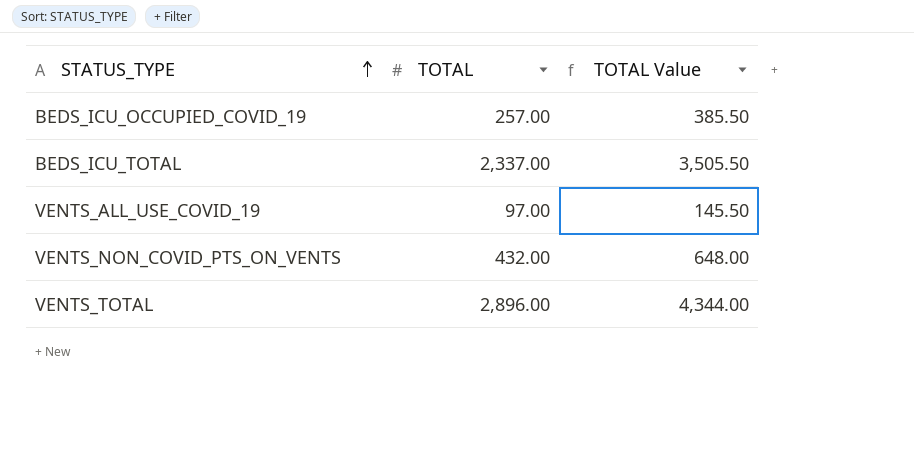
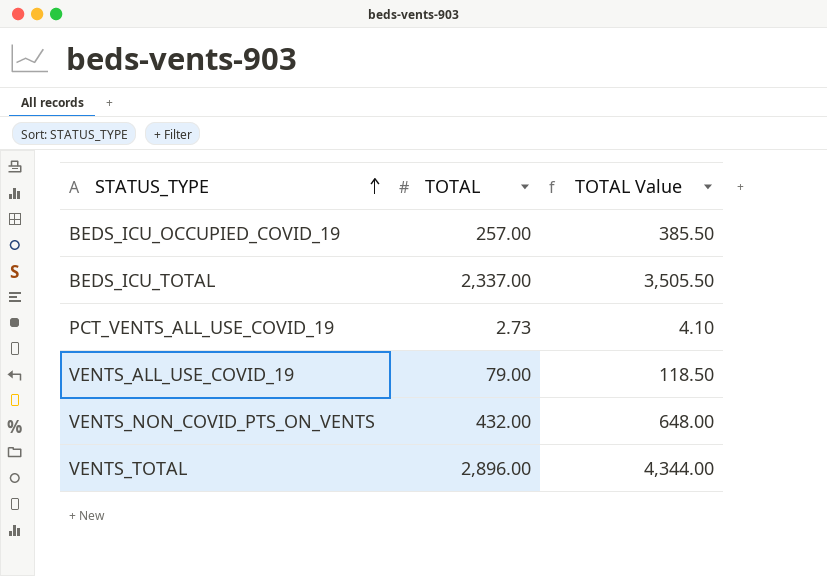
row PCT_VENTS_ALL_USE_COVID_19: none -> 2.73 | 4.10
VENTS_ALL_USE_COVID_19 | TOTAL: 97.00 -> 79.00
VENTS_ALL_USE_COVID_19 | TOTAL Value: 145.50 -> 118.50

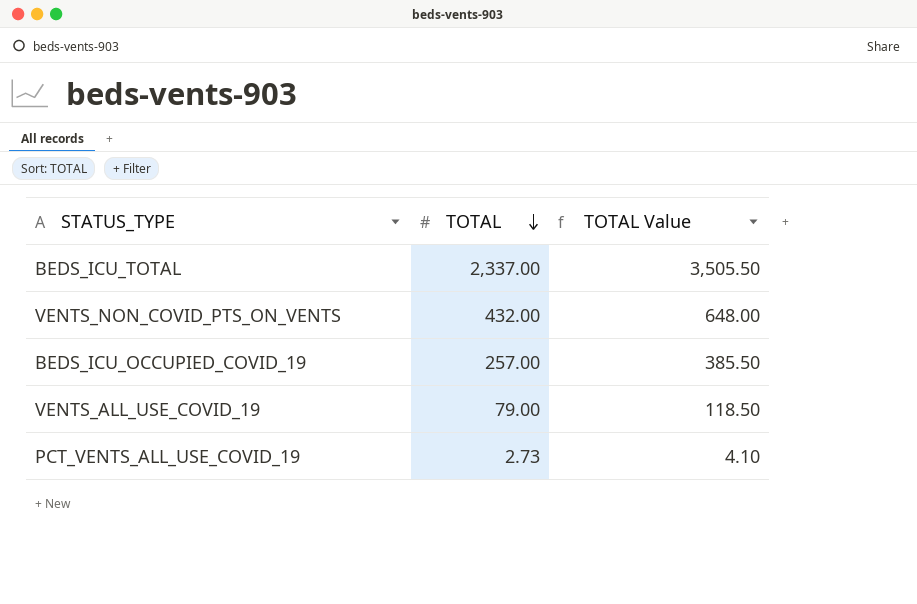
row order: STATUS_TYPE ascending -> TOTAL descending
row VENTS_TOTAL: 2,896.00 | 4,344.00 -> none

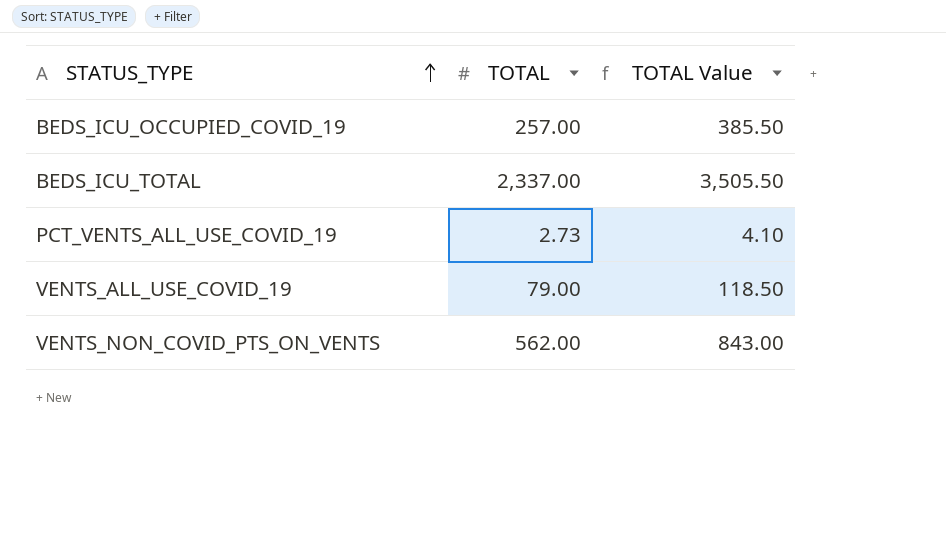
row order: TOTAL descending -> STATUS_TYPE ascending
VENTS_NON_COVID_PTS_ON_VENTS | TOTAL: 432.00 -> 562.00
VENTS_NON_COVID_PTS_ON_VENTS | TOTAL Value: 648.00 -> 843.00

